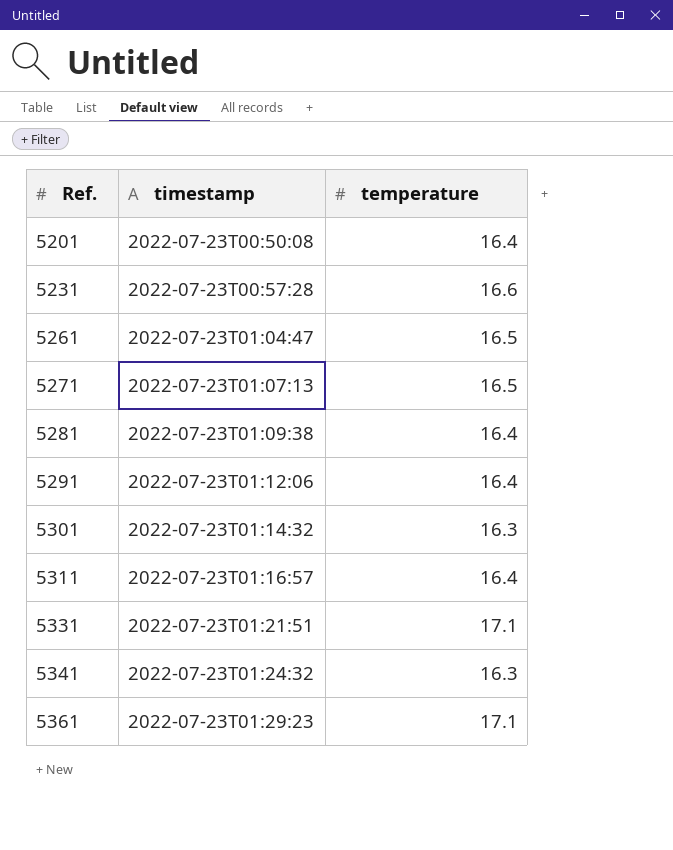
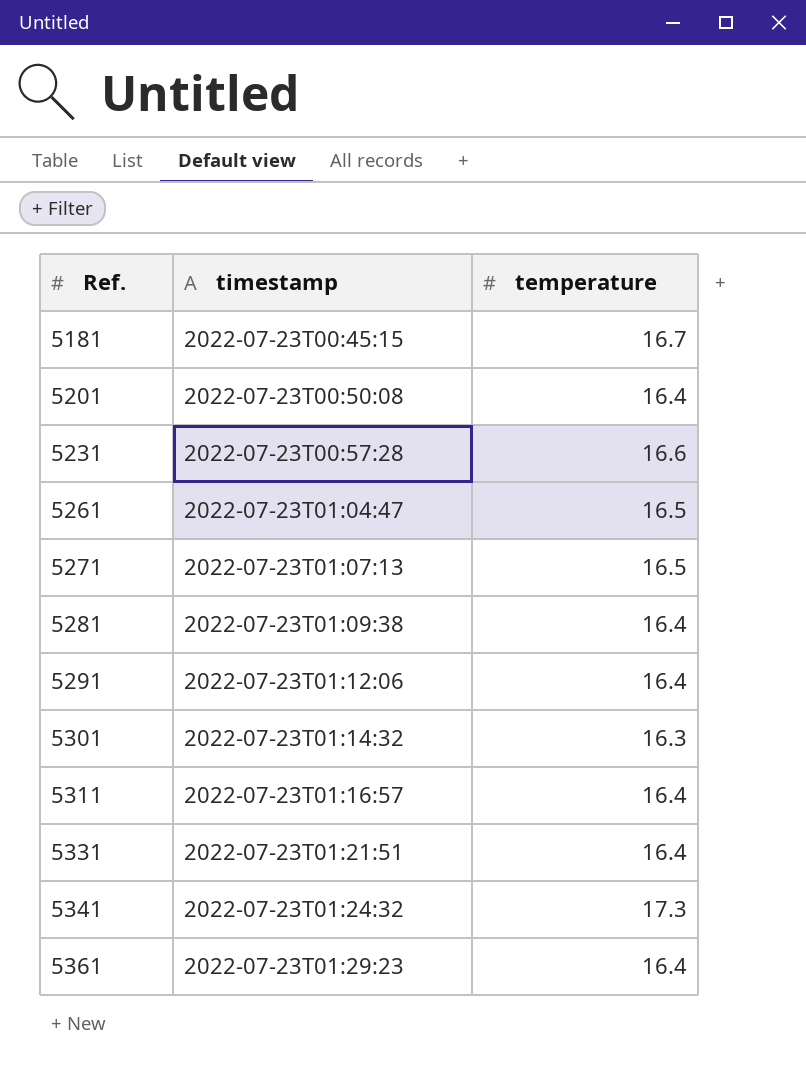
row 5181: none -> 2022-07-23T00:45:15 | 16.7
5331 | temperature: 17.1 -> 16.4
5341 | temperature: 16.3 -> 17.3
5361 | temperature: 17.1 -> 16.4

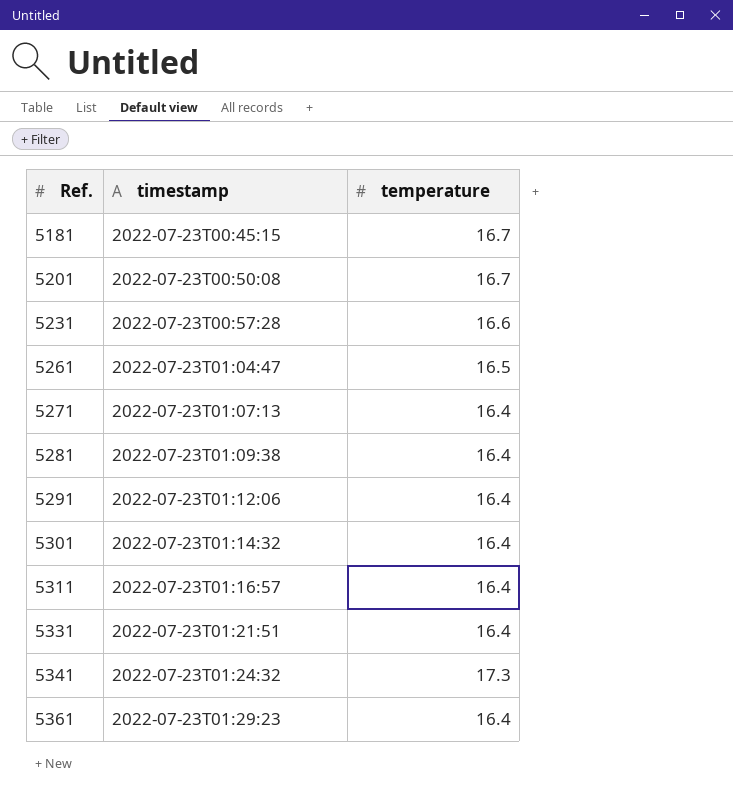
5201 | temperature: 16.4 -> 16.7
5271 | temperature: 16.5 -> 16.4
5301 | temperature: 16.3 -> 16.4

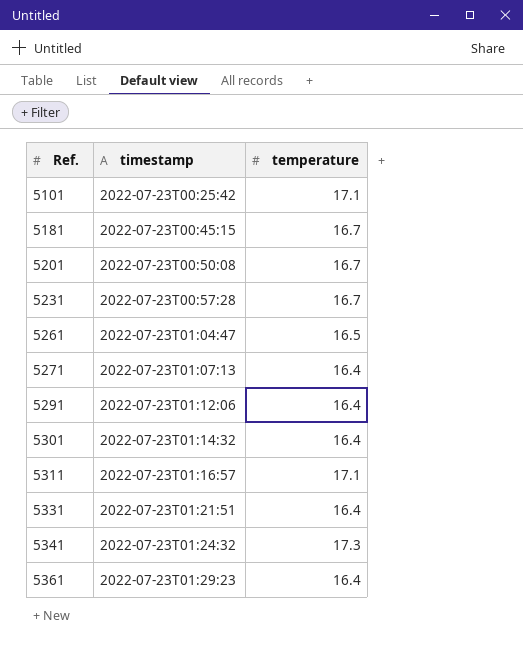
row 5281: 2022-07-23T01:09:38 | 16.4 -> none
row 5101: none -> 2022-07-23T00:25:42 | 17.1
5231 | temperature: 16.6 -> 16.7
5311 | temperature: 16.4 -> 17.1

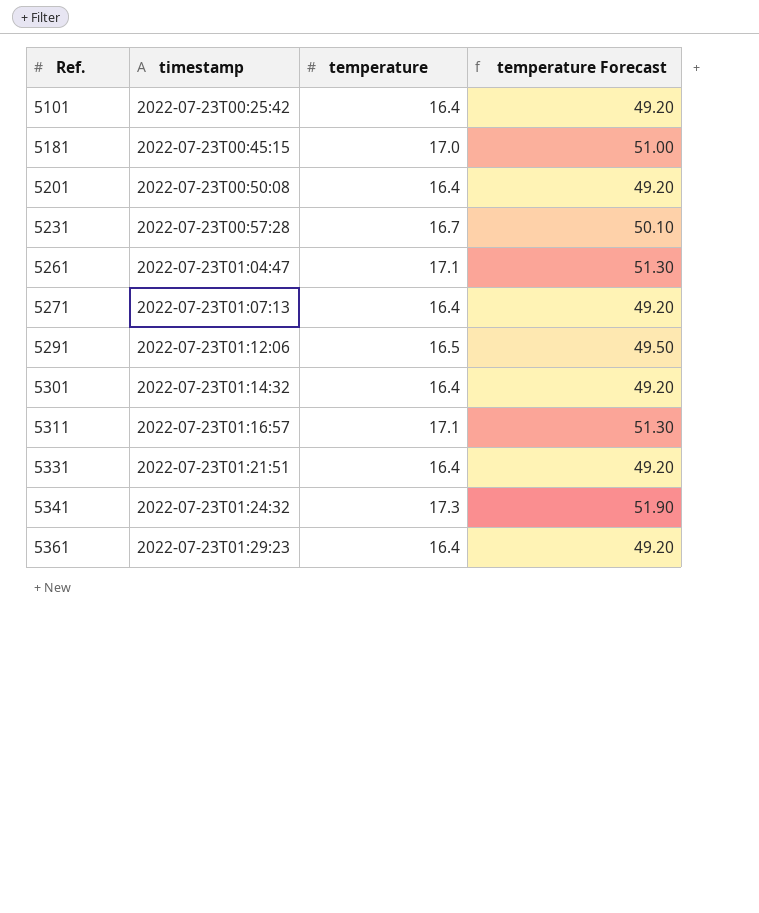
column temperature Forecast | formula: none -> [temperature] * 3
5101 | temperature: 17.1 -> 16.4
5181 | temperature: 16.7 -> 17.0
5201 | temperature: 16.7 -> 16.4
5261 | temperature: 16.5 -> 17.1
5291 | temperature: 16.4 -> 16.5

